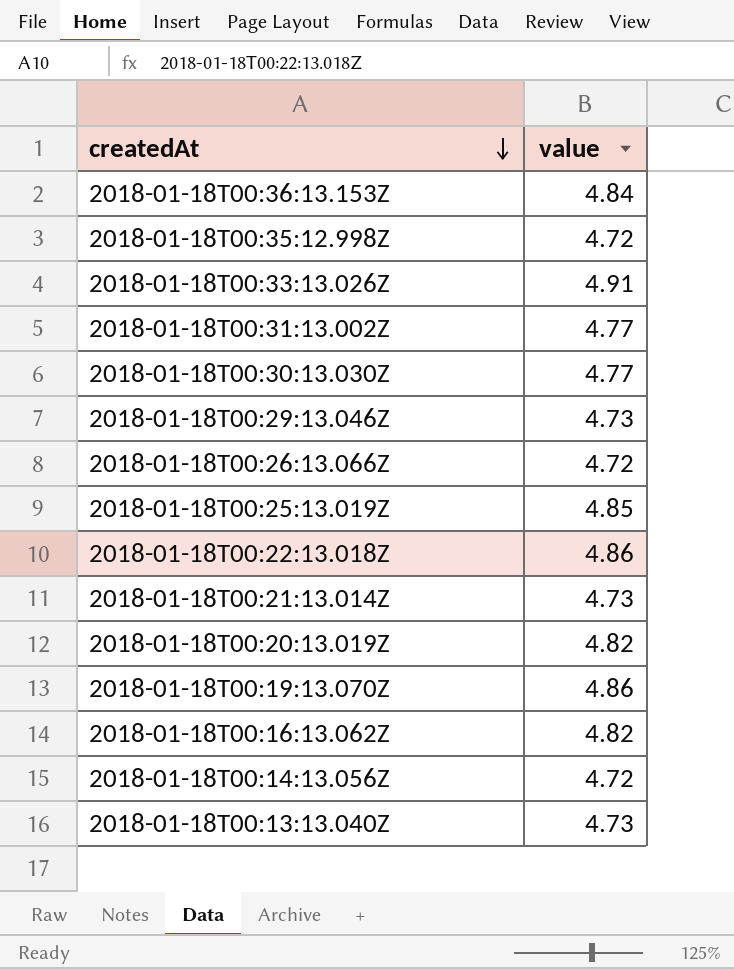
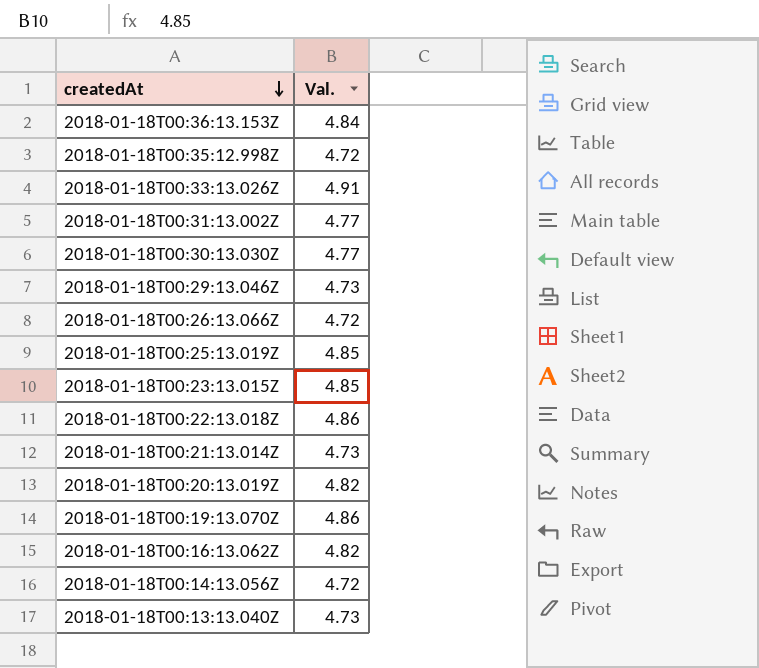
column name: value -> Val.
row 2018-01-18T00:23:13.015Z: none -> 4.85

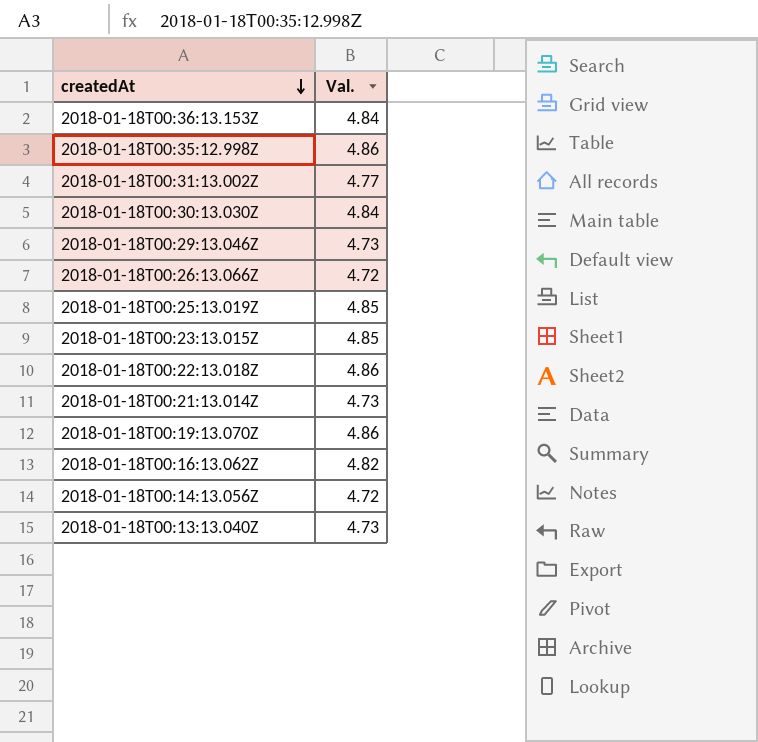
row 2018-01-18T00:33:13.026Z: 4.91 -> none
row 2018-01-18T00:20:13.019Z: 4.82 -> none
2018-01-18T00:35:12.998Z | Val.: 4.72 -> 4.86
2018-01-18T00:30:13.030Z | Val.: 4.77 -> 4.84

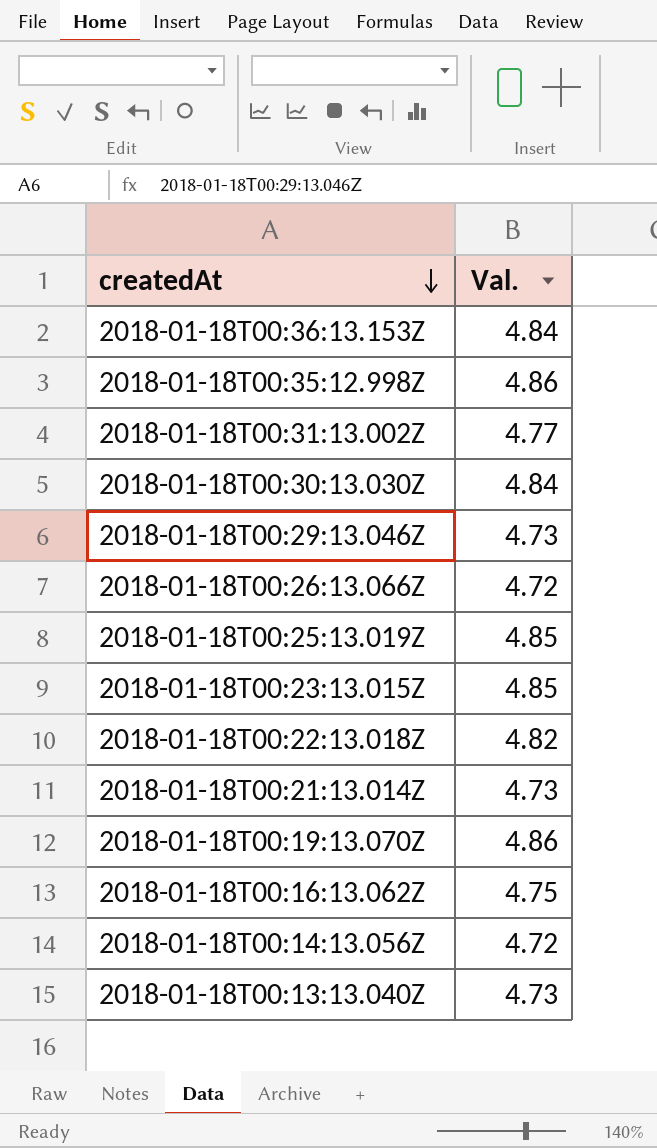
2018-01-18T00:22:13.018Z | Val.: 4.86 -> 4.82
2018-01-18T00:16:13.062Z | Val.: 4.82 -> 4.75

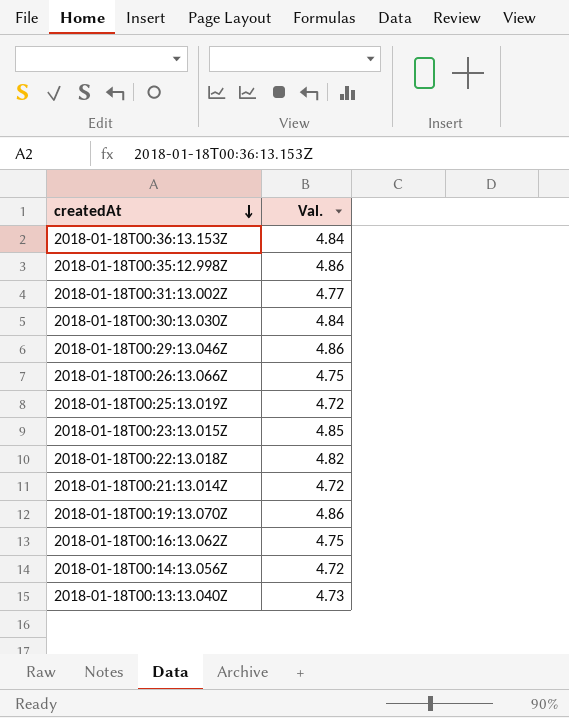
2018-01-18T00:29:13.046Z | Val.: 4.73 -> 4.86
2018-01-18T00:26:13.066Z | Val.: 4.72 -> 4.75
2018-01-18T00:25:13.019Z | Val.: 4.85 -> 4.72
2018-01-18T00:21:13.014Z | Val.: 4.73 -> 4.72

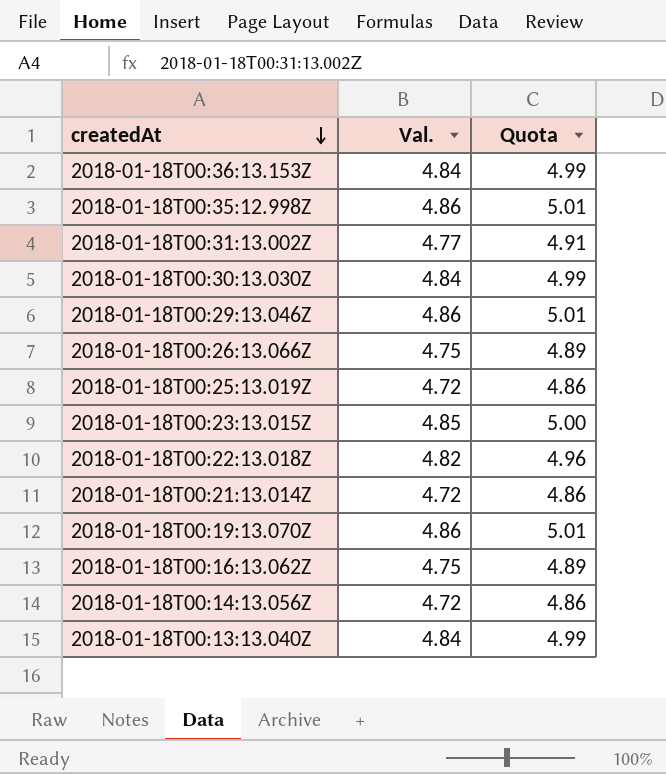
column Quota | formula: none -> [Val.] * 1.03
2018-01-18T00:13:13.040Z | Val.: 4.73 -> 4.84

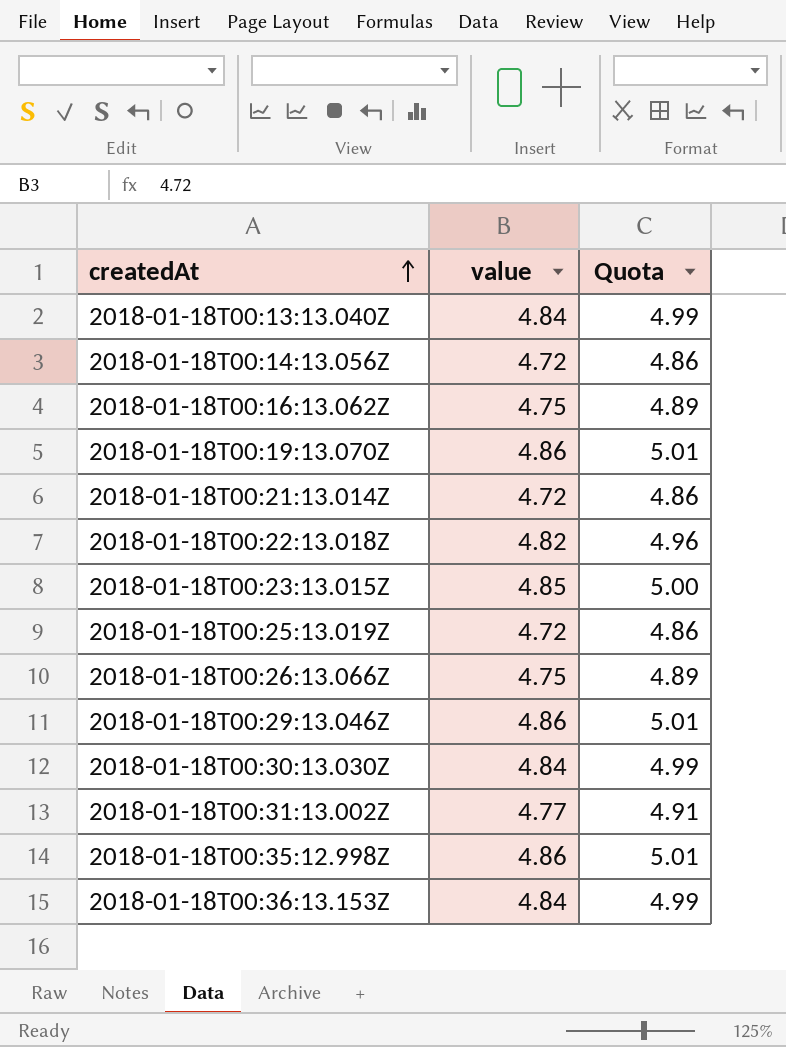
row order: createdAt descending -> createdAt ascending
column name: Val. -> value

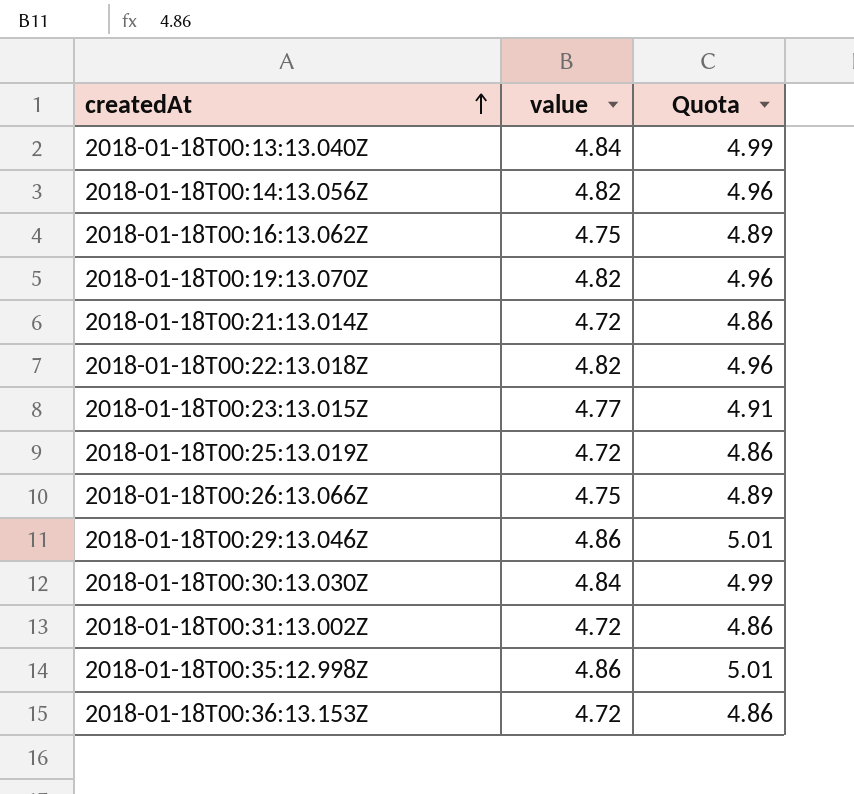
2018-01-18T00:14:13.056Z | value: 4.72 -> 4.82
2018-01-18T00:14:13.056Z | Quota: 4.86 -> 4.96
2018-01-18T00:19:13.070Z | value: 4.86 -> 4.82
2018-01-18T00:19:13.070Z | Quota: 5.01 -> 4.96
2018-01-18T00:23:13.015Z | value: 4.85 -> 4.77
2018-01-18T00:23:13.015Z | Quota: 5.00 -> 4.91
2018-01-18T00:31:13.002Z | value: 4.77 -> 4.72
2018-01-18T00:31:13.002Z | Quota: 4.91 -> 4.86
2018-01-18T00:36:13.153Z | value: 4.84 -> 4.72
2018-01-18T00:36:13.153Z | Quota: 4.99 -> 4.86

